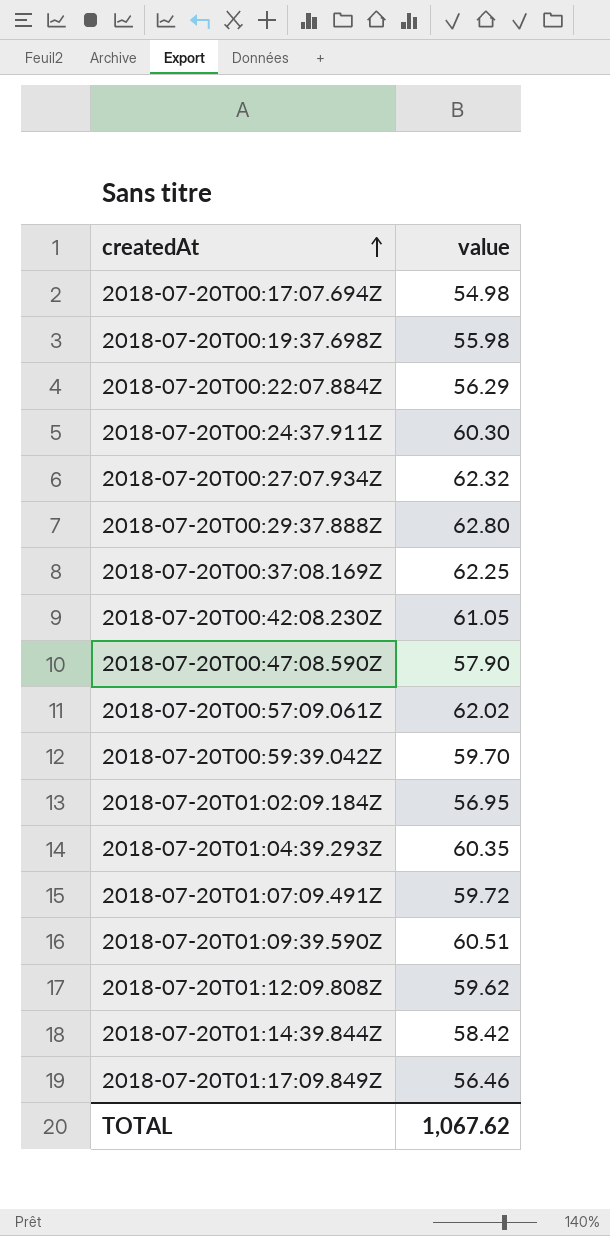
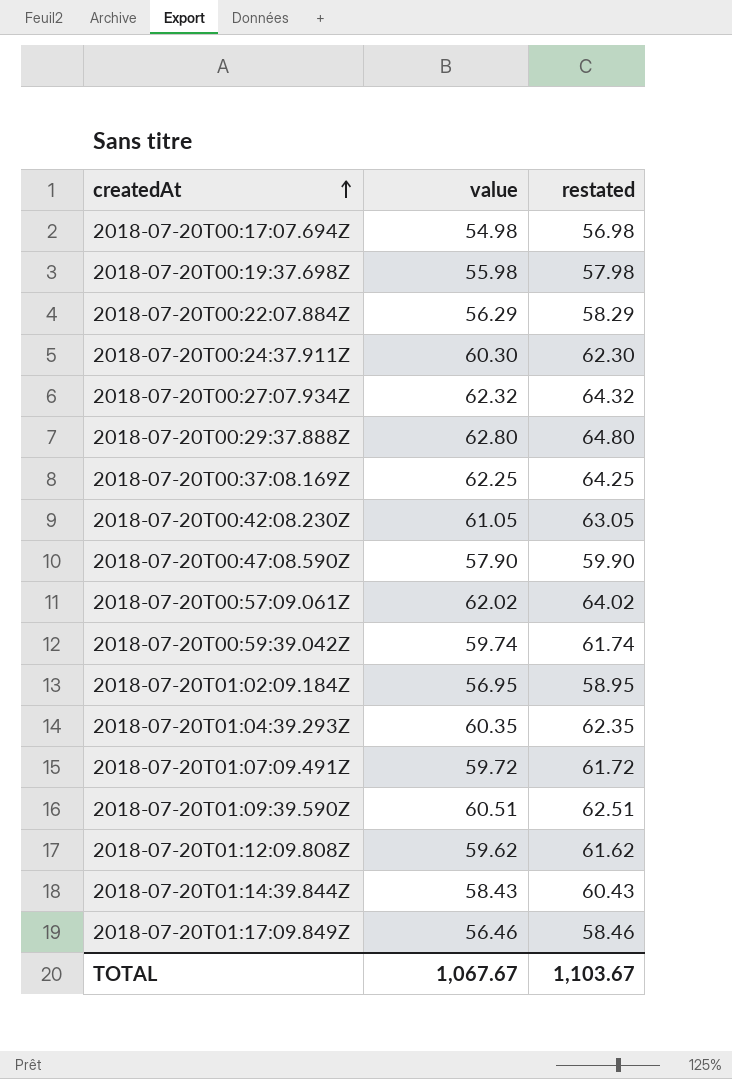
column restated | formula: none -> [value] + 2
2018-07-20T00:59:39.042Z | value: 59.70 -> 59.74
2018-07-20T01:14:39.844Z | value: 58.42 -> 58.43
TOTAL | value: 1,067.62 -> 1,067.67

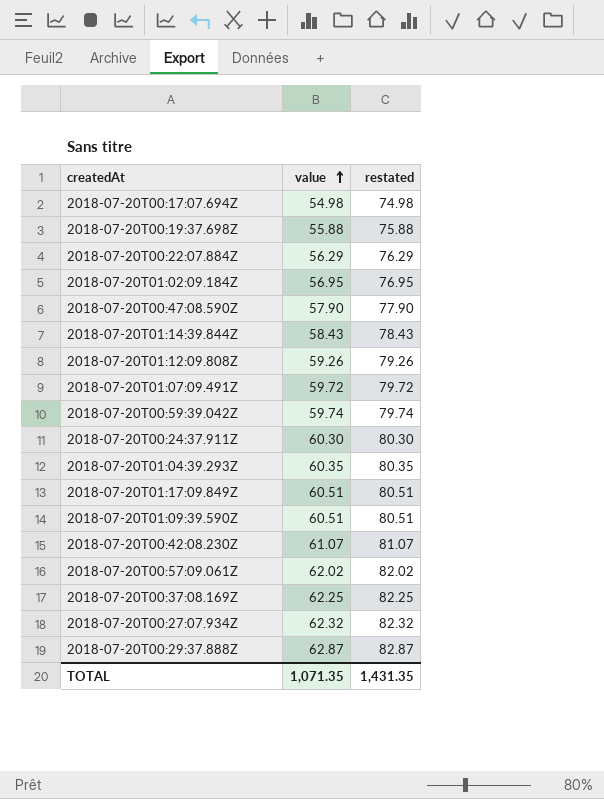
row order: createdAt ascending -> value ascending
column restated | formula: [value] + 2 -> [value] + 20
2018-07-20T00:19:37.698Z | value: 55.98 -> 55.88
2018-07-20T01:12:09.808Z | value: 59.62 -> 59.26
2018-07-20T01:17:09.849Z | value: 56.46 -> 60.51
2018-07-20T00:42:08.230Z | value: 61.05 -> 61.07
2018-07-20T00:29:37.888Z | value: 62.80 -> 62.87
TOTAL | value: 1,067.67 -> 1,071.35
TOTAL | restated: 1,103.67 -> 1,431.35

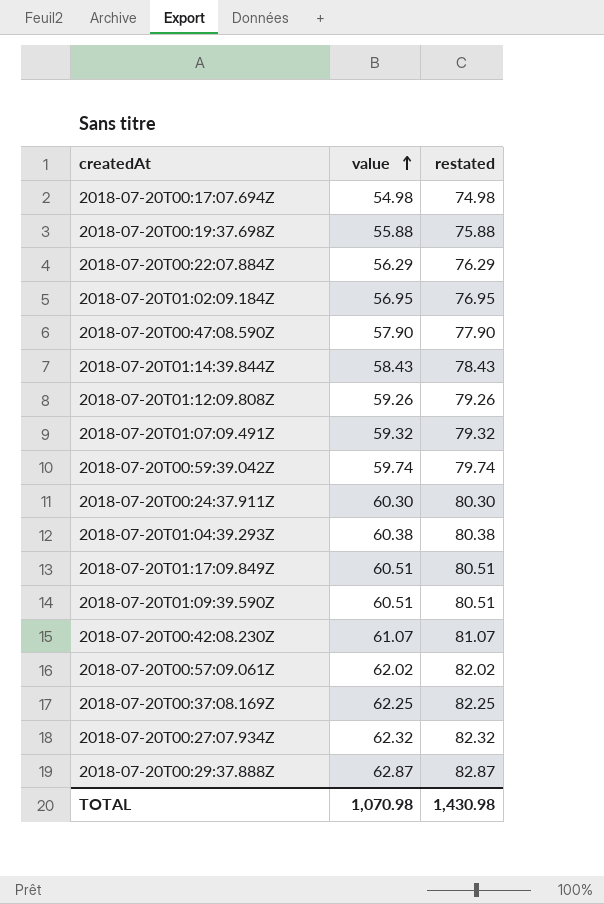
2018-07-20T01:07:09.491Z | value: 59.72 -> 59.32
2018-07-20T01:07:09.491Z | restated: 79.72 -> 79.32
2018-07-20T01:04:39.293Z | value: 60.35 -> 60.38
2018-07-20T01:04:39.293Z | restated: 80.35 -> 80.38
TOTAL | value: 1,071.35 -> 1,070.98
TOTAL | restated: 1,431.35 -> 1,430.98

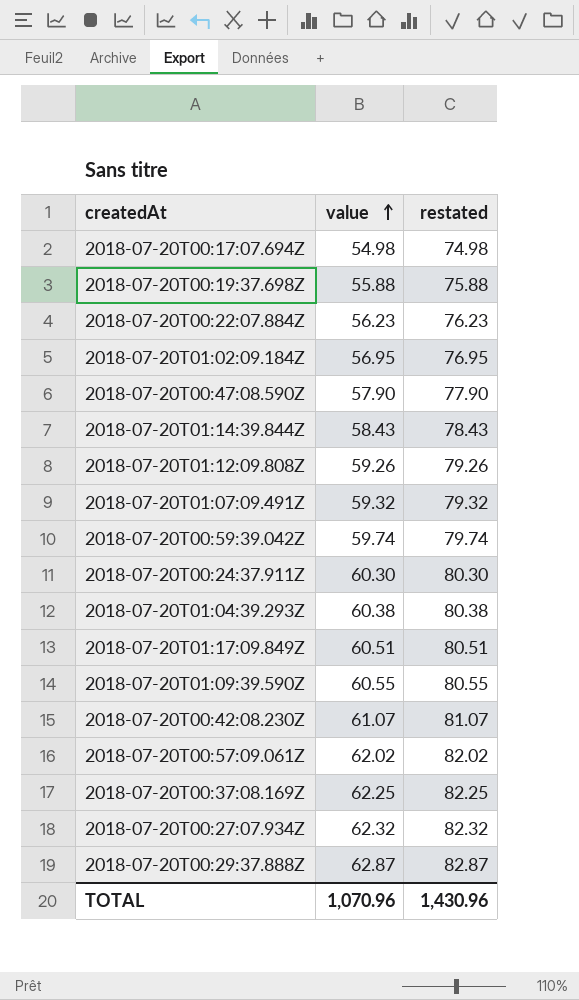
2018-07-20T00:22:07.884Z | value: 56.29 -> 56.23
2018-07-20T00:22:07.884Z | restated: 76.29 -> 76.23
2018-07-20T01:09:39.590Z | value: 60.51 -> 60.55
2018-07-20T01:09:39.590Z | restated: 80.51 -> 80.55
TOTAL | value: 1,070.98 -> 1,070.96
TOTAL | restated: 1,430.98 -> 1,430.96

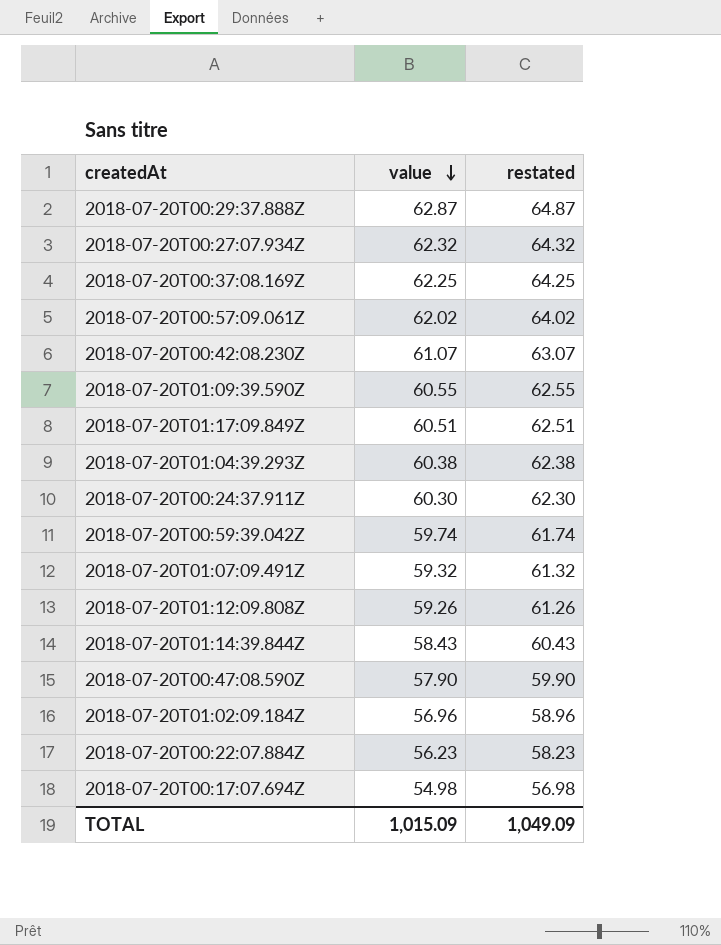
row order: value ascending -> value descending
column restated | formula: [value] + 20 -> [value] + 2
row 2018-07-20T00:19:37.698Z: 55.88 | 75.88 -> none
2018-07-20T01:02:09.184Z | value: 56.95 -> 56.96
TOTAL | value: 1,070.96 -> 1,015.09
TOTAL | restated: 1,430.96 -> 1,049.09

